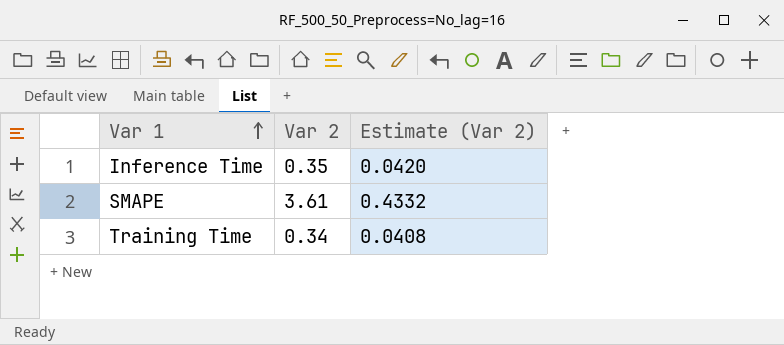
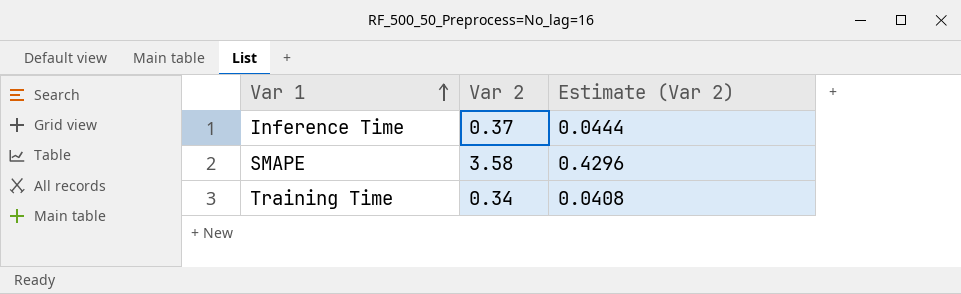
Inference Time | Var 2: 0.35 -> 0.37
Inference Time | Estimate (Var 2): 0.0420 -> 0.0444
SMAPE | Var 2: 3.61 -> 3.58
SMAPE | Estimate (Var 2): 0.4332 -> 0.4296

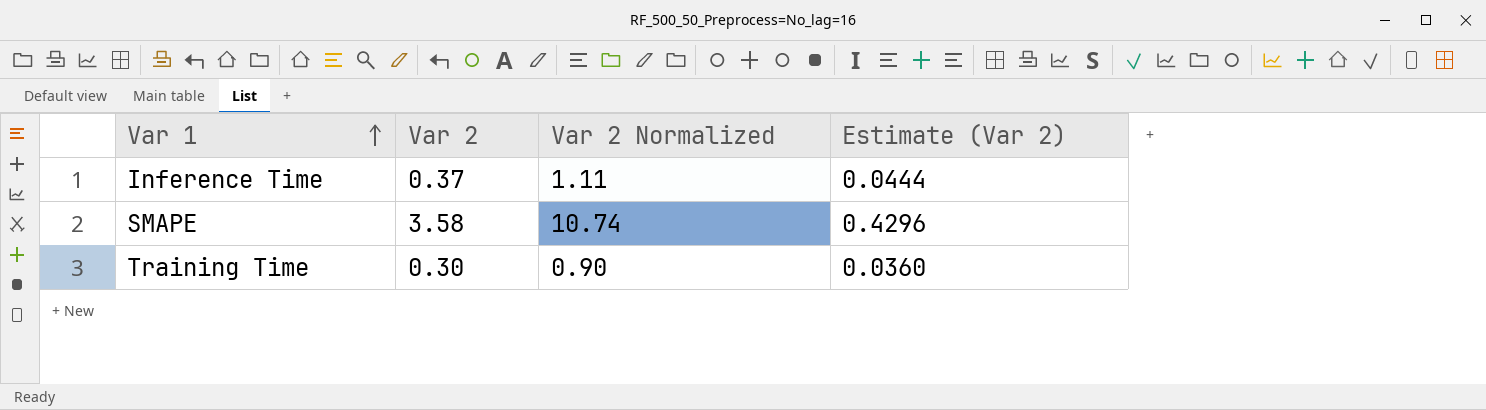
column Var 2 Normalized | formula: none -> [Var 2] * 3
Training Time | Var 2: 0.34 -> 0.30
Training Time | Estimate (Var 2): 0.0408 -> 0.0360

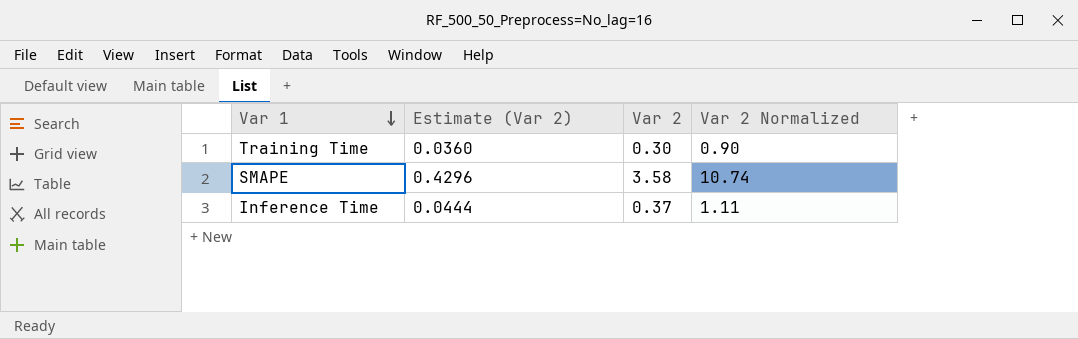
row order: Var 1 ascending -> Var 1 descending
column Estimate (Var 2) | position: 4 -> 2

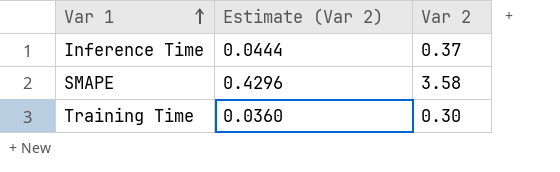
row order: Var 1 descending -> Var 1 ascending
column Var 2 Normalized | formula: [Var 2] * 3 -> none

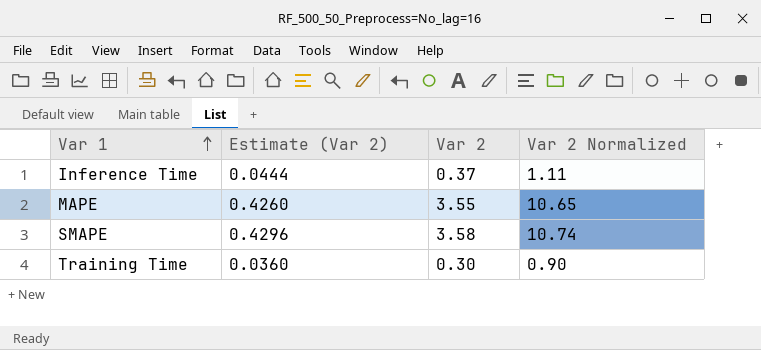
column Var 2 Normalized | formula: none -> [Var 2] * 3
row MAPE: none -> 0.4260 | 3.55 | 10.65

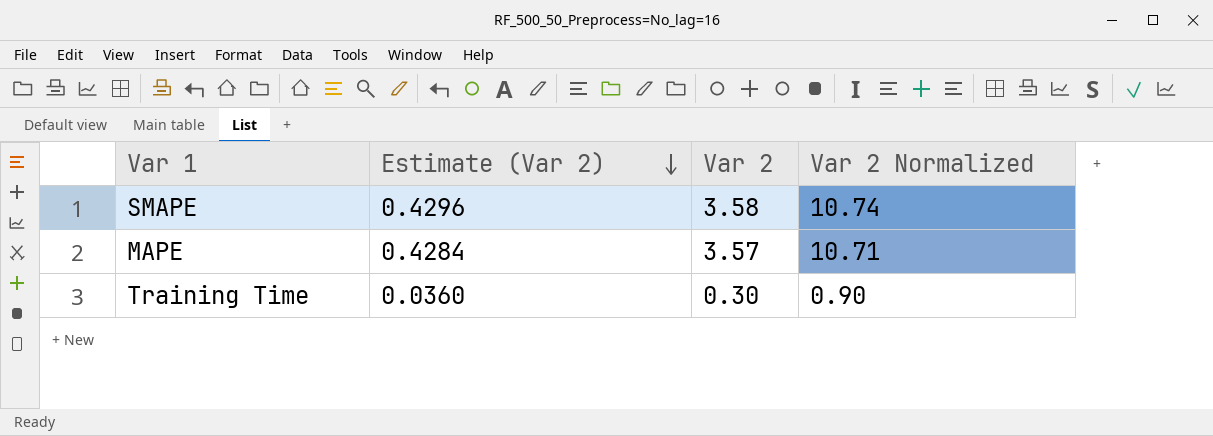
row order: Var 1 ascending -> Estimate (Var 2) descending
row Inference Time: 0.0444 | 0.37 | 1.11 -> none
MAPE | Estimate (Var 2): 0.4260 -> 0.4284
MAPE | Var 2: 3.55 -> 3.57
MAPE | Var 2 Normalized: 10.65 -> 10.71

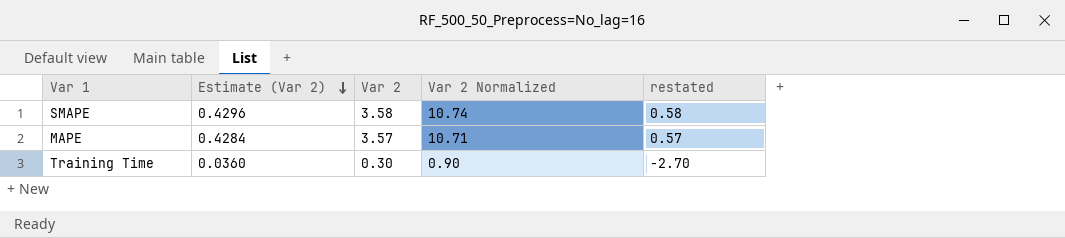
column restated | formula: none -> [Var 2] - 3

